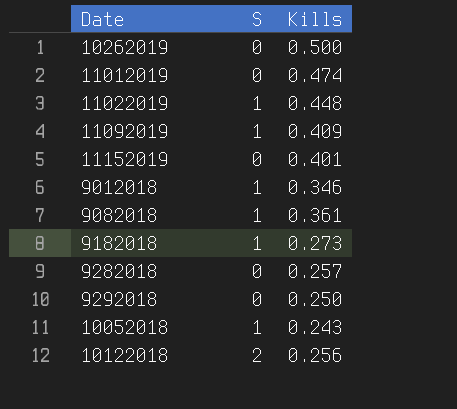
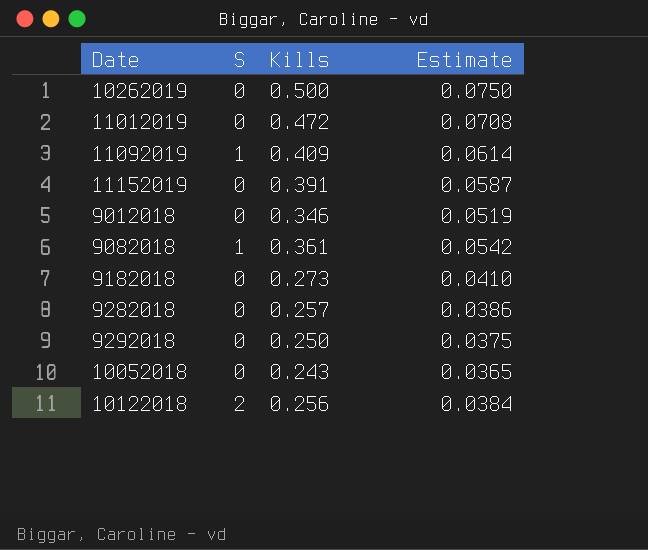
column Estimate | formula: none -> [Kills] * 0.15
row 11022019: 1 | 0.448 -> none
11012019 | Kills: 0.474 -> 0.472
11152019 | Kills: 0.401 -> 0.391
9012018 | S: 1 -> 0
9182018 | S: 1 -> 0
10052018 | S: 1 -> 0

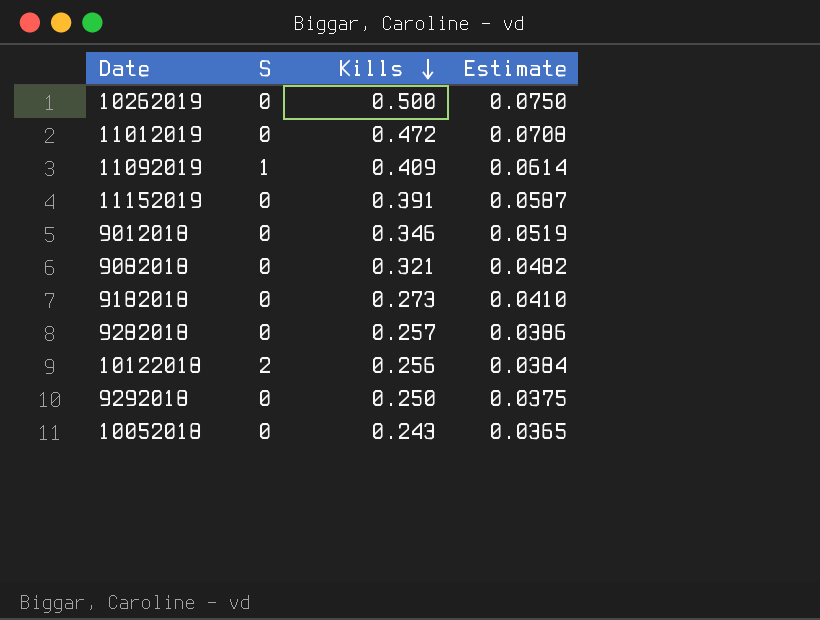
row order: none -> Kills descending
9082018 | S: 1 -> 0
9082018 | Kills: 0.361 -> 0.321
9082018 | Estimate: 0.0542 -> 0.0482

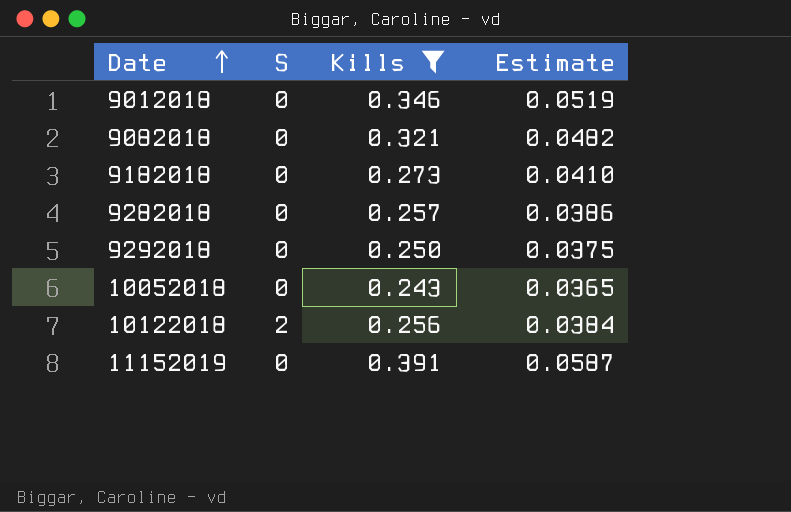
filter: none -> Kills <= 0.391
row order: Kills descending -> Date ascending

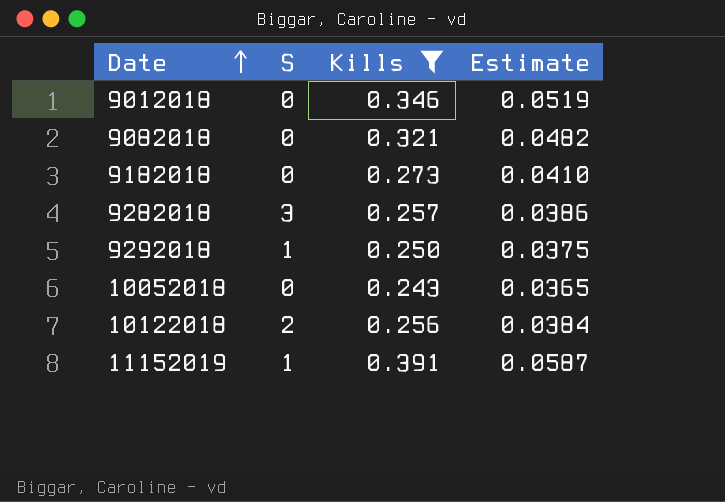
9282018 | S: 0 -> 3
9292018 | S: 0 -> 1
11152019 | S: 0 -> 1

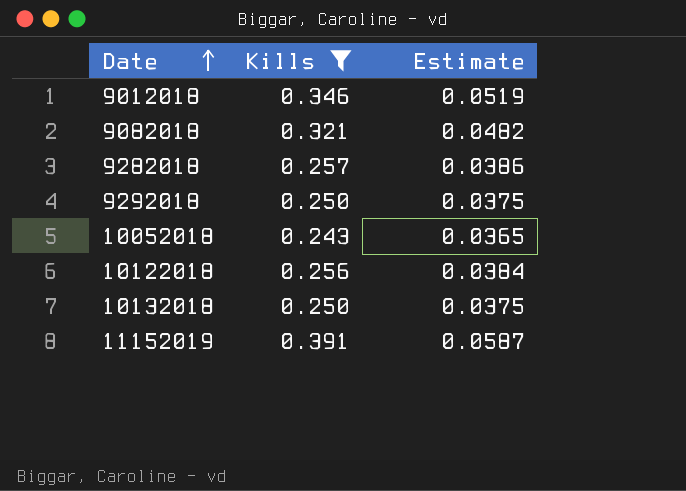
column S | position: 2 -> none
row 9182018: 0 | 0.273 | 0.0410 -> none
row 10132018: none -> 0.250 | 0.0375

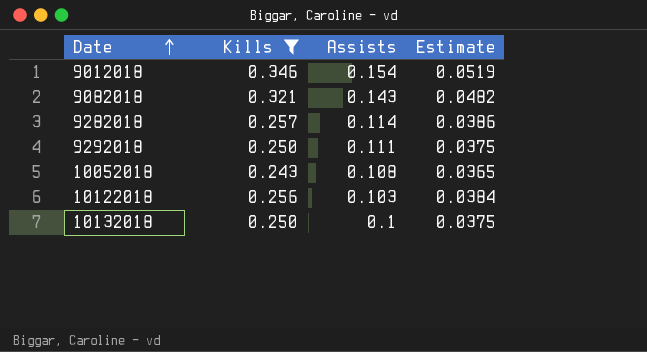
column Assists | position: none -> 3
row 11152019: 0.391 | 0.0587 -> none

